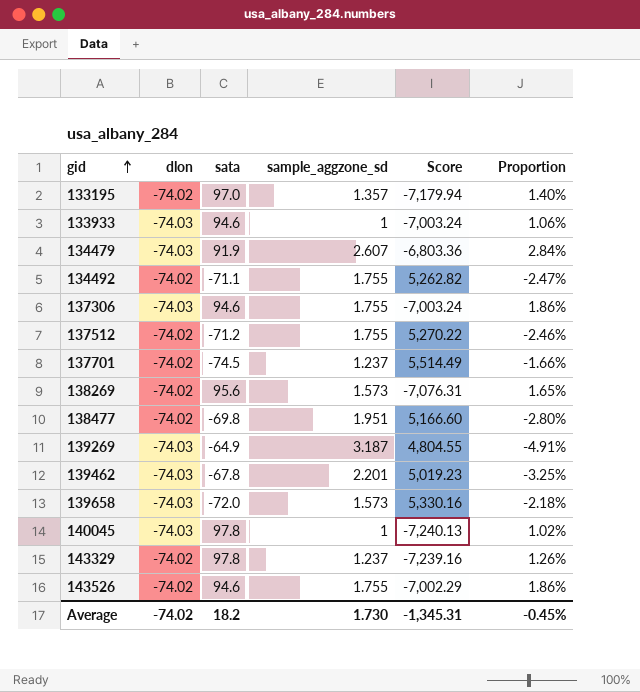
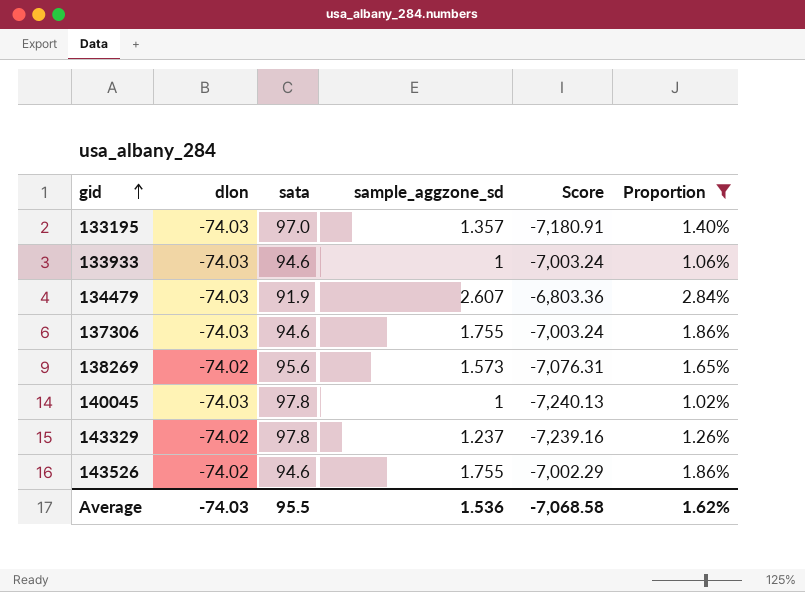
filter: none -> Proportion >= 1.02%
133195 | dlon: -74.02 -> -74.03
133195 | Score: -7,179.94 -> -7,180.91
Average | dlon: -74.02 -> -74.03
Average | sata: 18.2 -> 95.5
Average | sample_aggzone_sd: 1.730 -> 1.536
Average | Score: -1,345.31 -> -7,068.58
Average | Proportion: -0.45% -> 1.62%

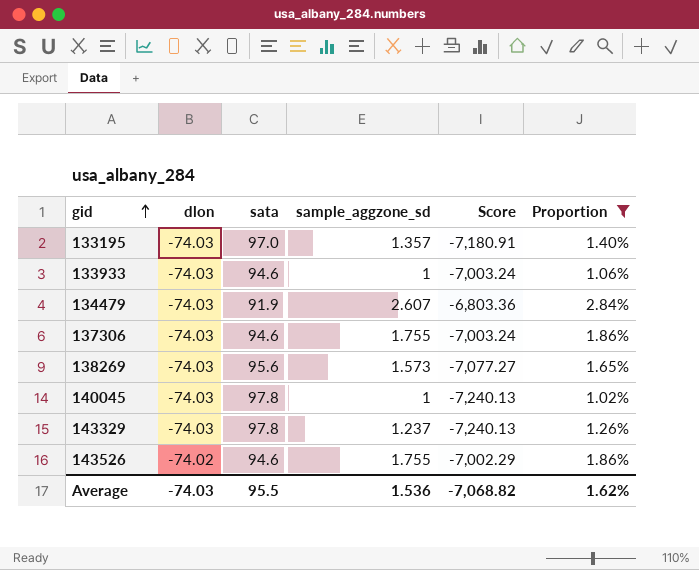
138269 | dlon: -74.02 -> -74.03
138269 | Score: -7,076.31 -> -7,077.27
143329 | dlon: -74.02 -> -74.03
143329 | Score: -7,239.16 -> -7,240.13
Average | Score: -7,068.58 -> -7,068.82

